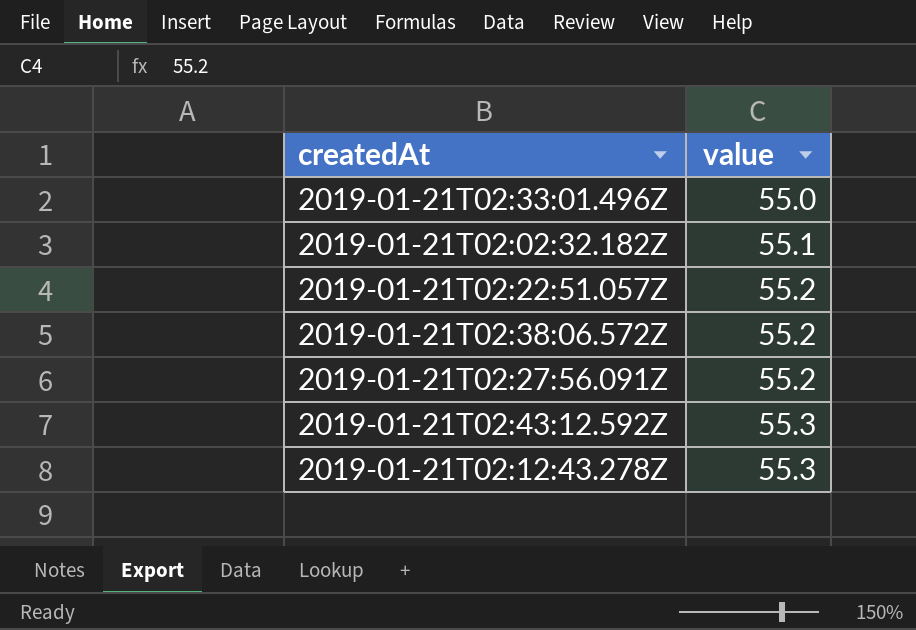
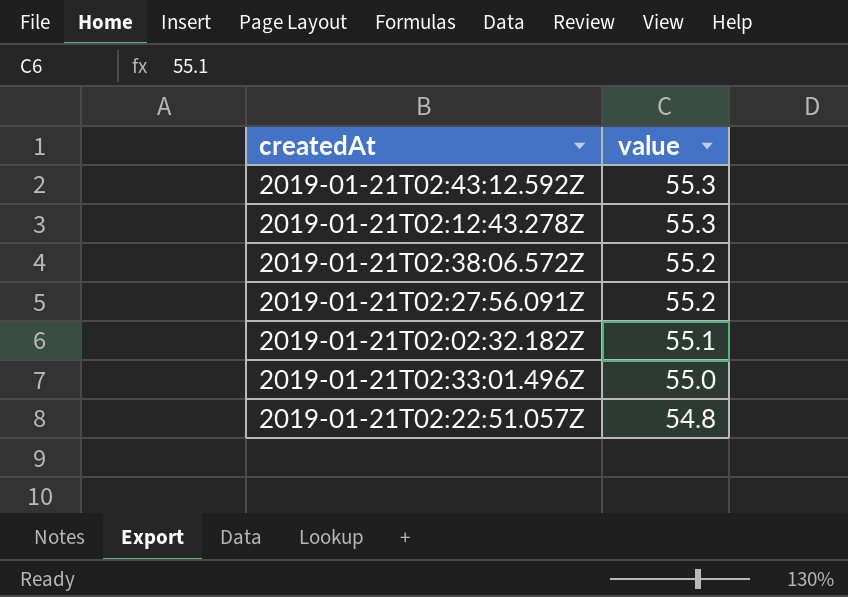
row order: value ascending -> value descending
2019-01-21T02:22:51.057Z | value: 55.2 -> 54.8

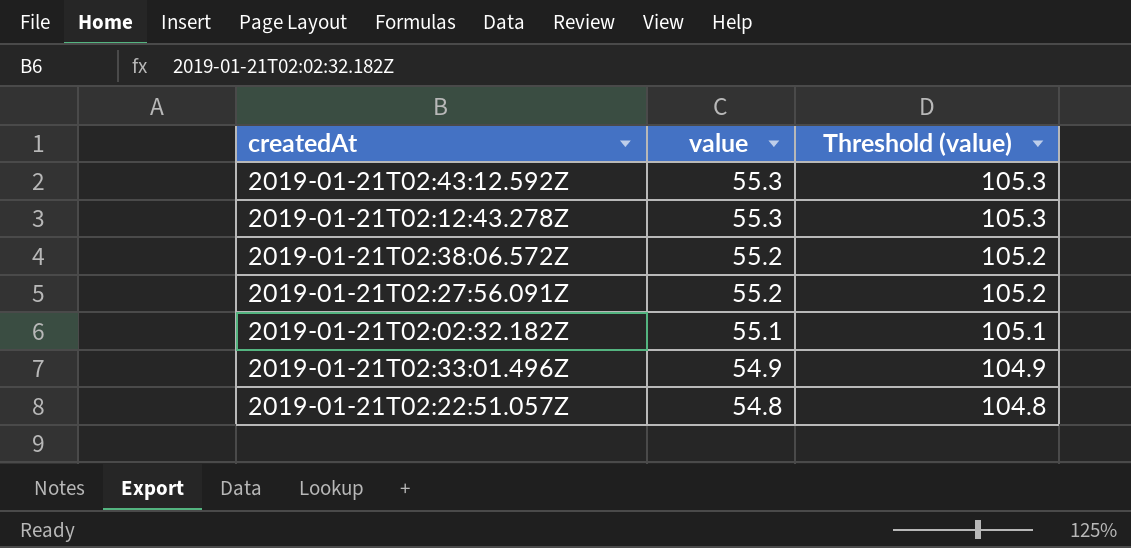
column Threshold (value) | formula: none -> [value] + 50
2019-01-21T02:33:01.496Z | value: 55.0 -> 54.9

